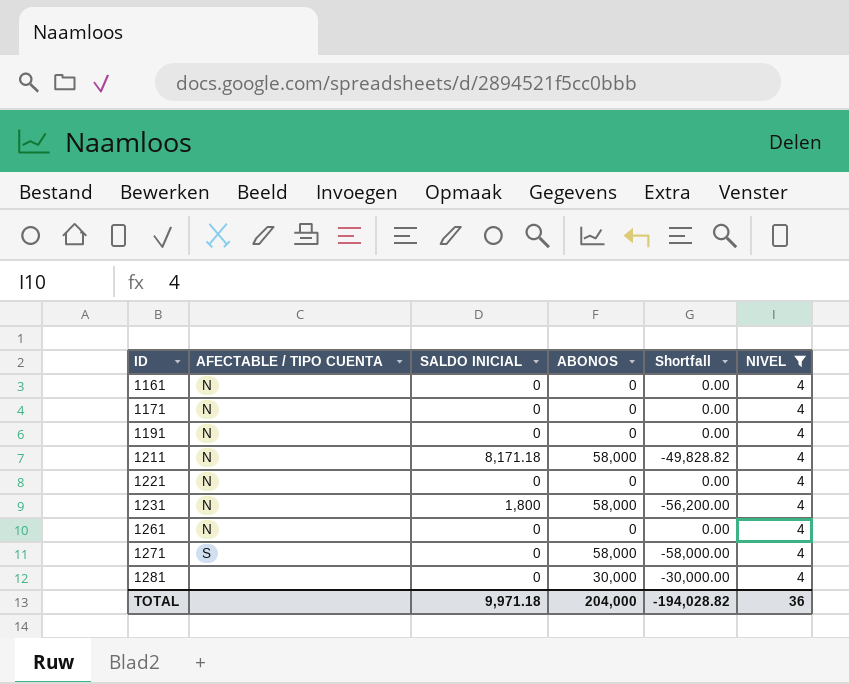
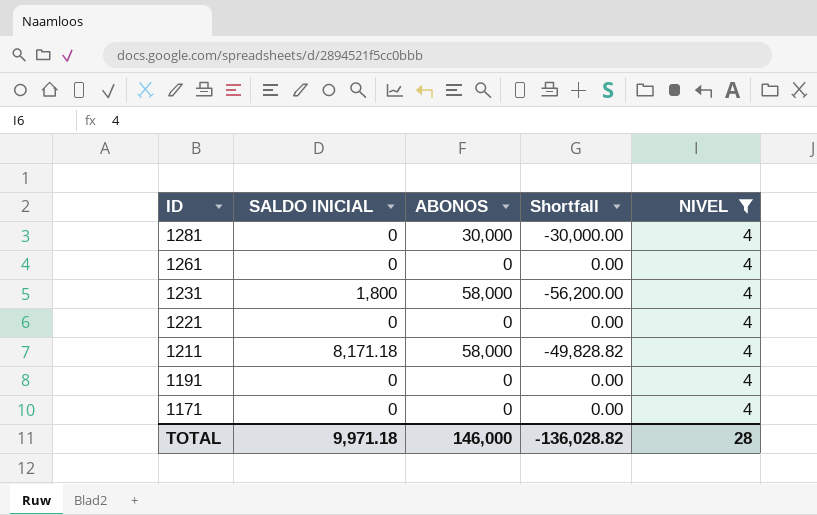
row order: ID ascending -> ID descending
column AFECTABLE / TIPO CUENTA | position: 2 -> none
row 1161: N | 0 | 0 | 0.00 | 4 -> none
row 1271: S | 0 | 58,000 | -58,000.00 | 4 -> none
TOTAL | ABONOS: 204,000 -> 146,000
TOTAL | Shortfall: -194,028.82 -> -136,028.82
TOTAL | NIVEL: 36 -> 28

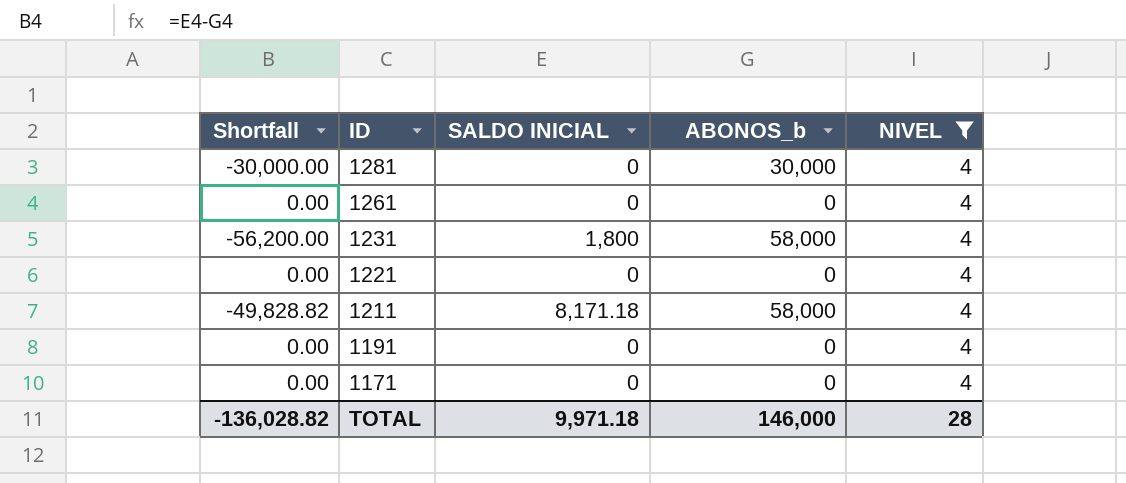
column Shortfall | position: 4 -> 1
column name: ABONOS -> ABONOS_b

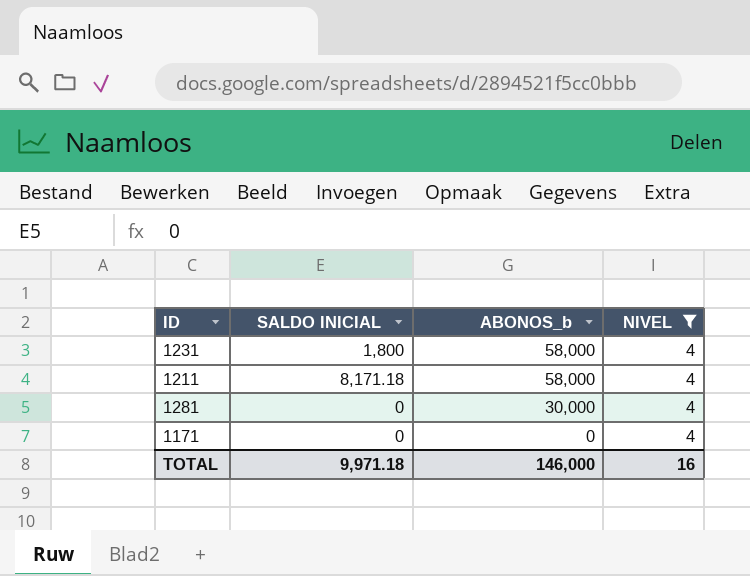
row order: ID descending -> ABONOS_b descending
column Shortfall | formula: [SALDO INICIAL] - [ABONOS_b] -> none
row 1261: 0.00 | 0 | 0 | 4 -> none
row 1221: 0.00 | 0 | 0 | 4 -> none
row 1191: 0.00 | 0 | 0 | 4 -> none
TOTAL | NIVEL: 28 -> 16

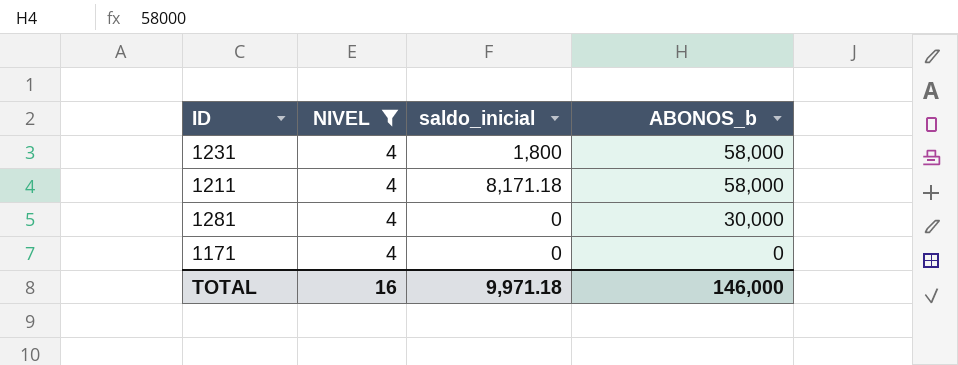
column NIVEL | position: 4 -> 2
column name: SALDO INICIAL -> saldo_inicial

